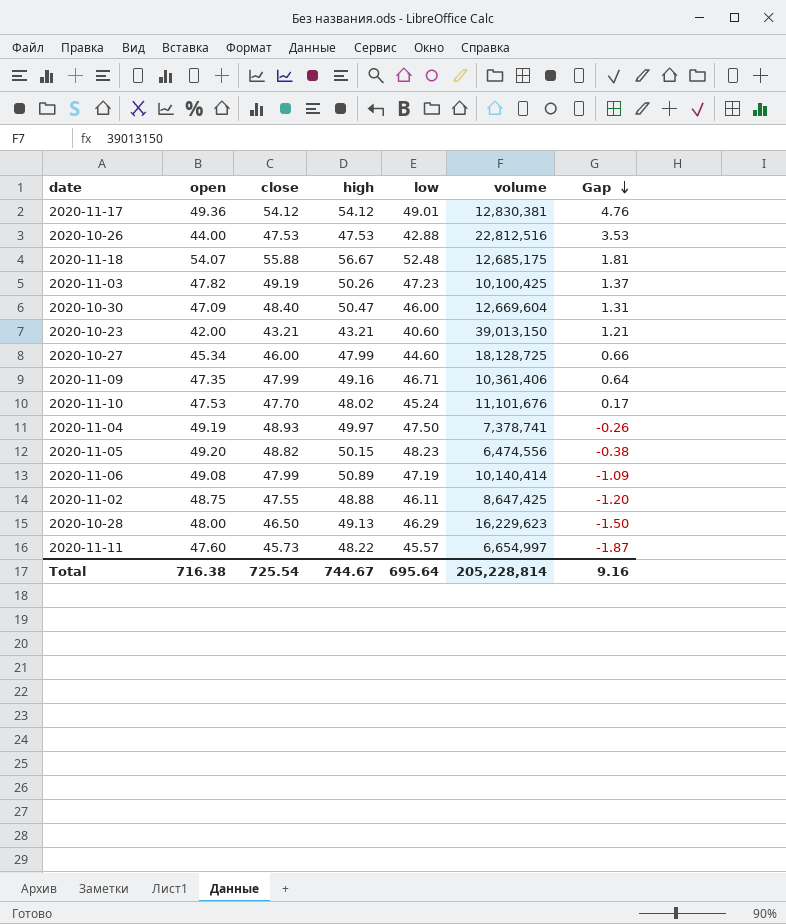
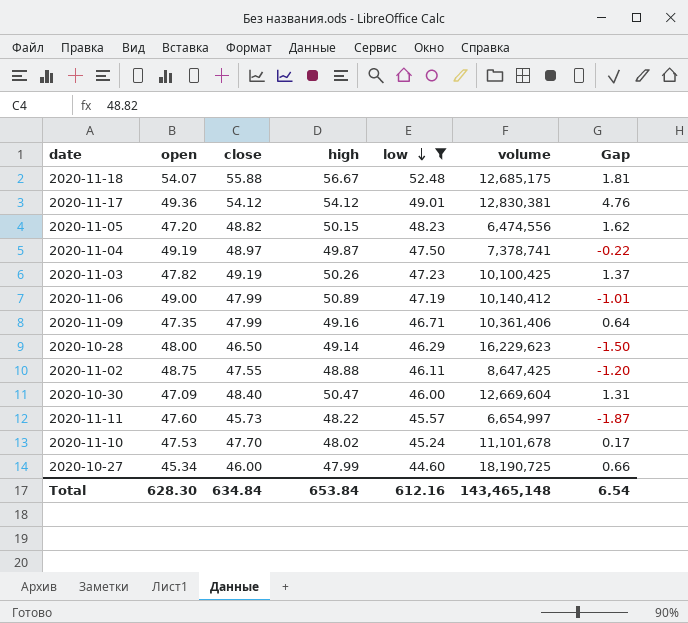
filter: none -> low >= 44.60
row order: Gap descending -> low descending
2020-11-05 | open: 49.20 -> 47.20
2020-11-05 | Gap: -0.38 -> 1.62
2020-11-04 | close: 48.93 -> 48.97
2020-11-04 | high: 49.97 -> 49.87
2020-11-04 | Gap: -0.26 -> -0.22
2020-11-06 | open: 49.08 -> 49.00
2020-11-06 | volume: 10,140,414 -> 10,140,412
2020-11-06 | Gap: -1.09 -> -1.01
2020-10-28 | high: 49.13 -> 49.14
2020-11-10 | volume: 11,101,676 -> 11,101,678
2020-10-27 | volume: 18,128,725 -> 18,190,725
Total | open: 716.38 -> 628.30
Total | close: 725.54 -> 634.84
Total | high: 744.67 -> 653.84
Total | low: 695.64 -> 612.16
Total | volume: 205,228,814 -> 143,465,148
Total | Gap: 9.16 -> 6.54

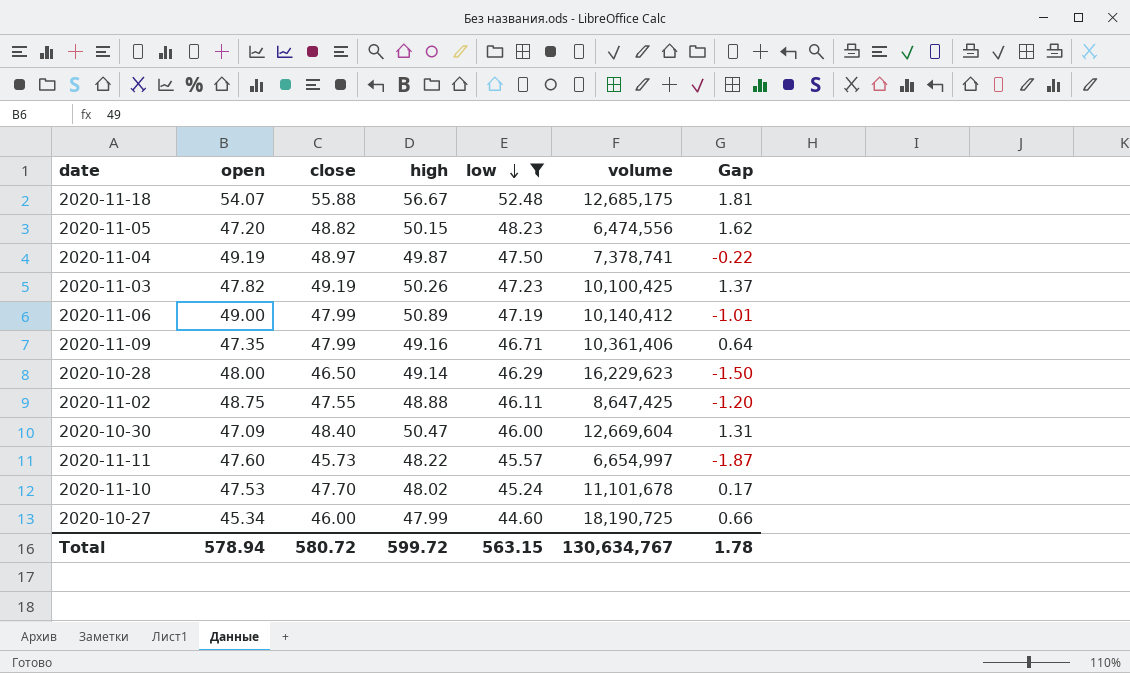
row 2020-11-17: 49.36 | 54.12 | 54.12 | 49.01 | 12,830,381 | 4.76 -> none
Total | open: 628.30 -> 578.94
Total | close: 634.84 -> 580.72
Total | high: 653.84 -> 599.72
Total | low: 612.16 -> 563.15
Total | volume: 143,465,148 -> 130,634,767
Total | Gap: 6.54 -> 1.78

